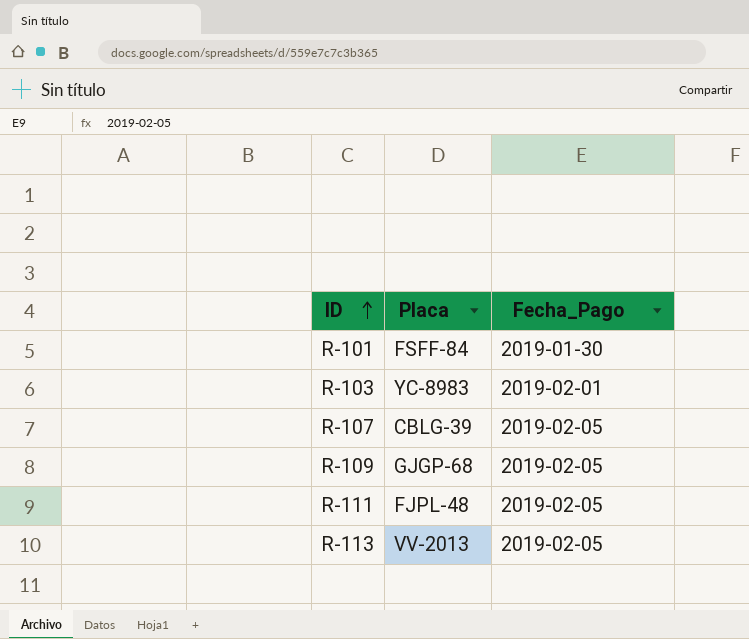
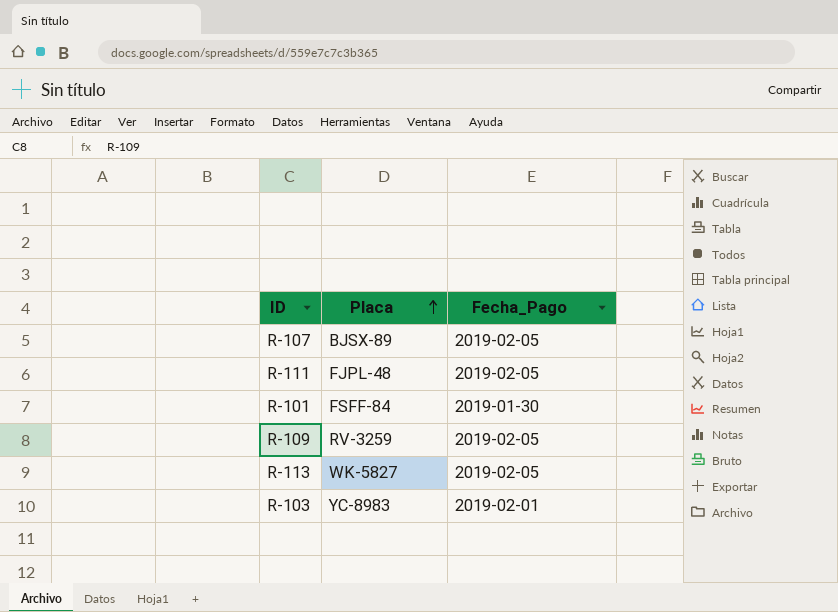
row order: ID ascending -> Placa ascending
R-107 | Placa: CBLG-39 -> BJSX-89
R-109 | Placa: GJGP-68 -> RV-3259
R-113 | Placa: VV-2013 -> WK-5827

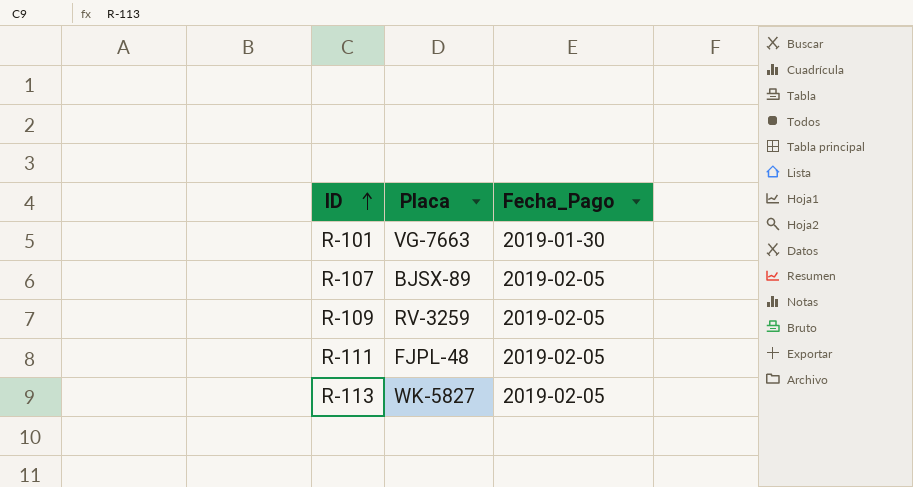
row order: Placa ascending -> ID ascending
row R-103: YC-8983 | 2019-02-01 -> none
R-101 | Placa: FSFF-84 -> VG-7663

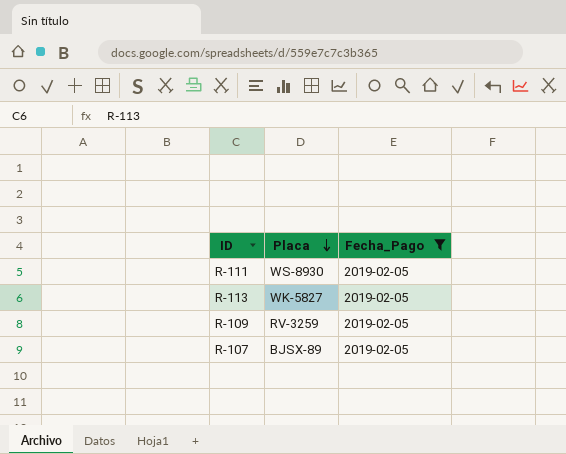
filter: none -> Fecha_Pago = 2019-02-05
row order: ID ascending -> Placa descending
R-111 | Placa: FJPL-48 -> WS-8930

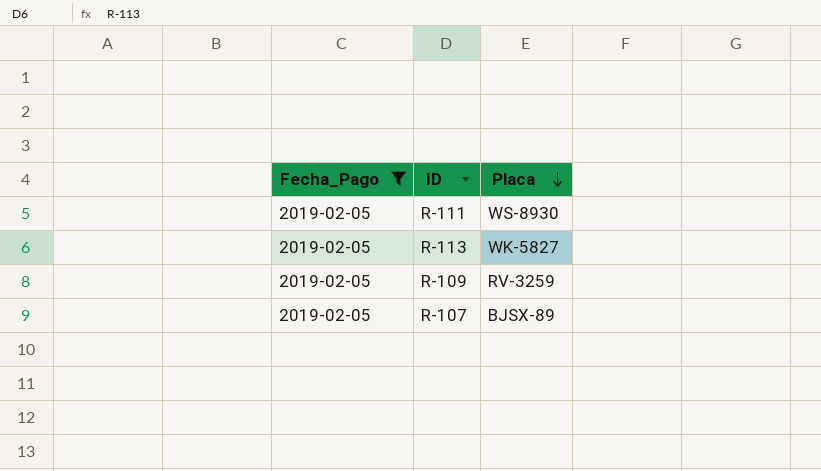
column Fecha_Pago | position: 3 -> 1

